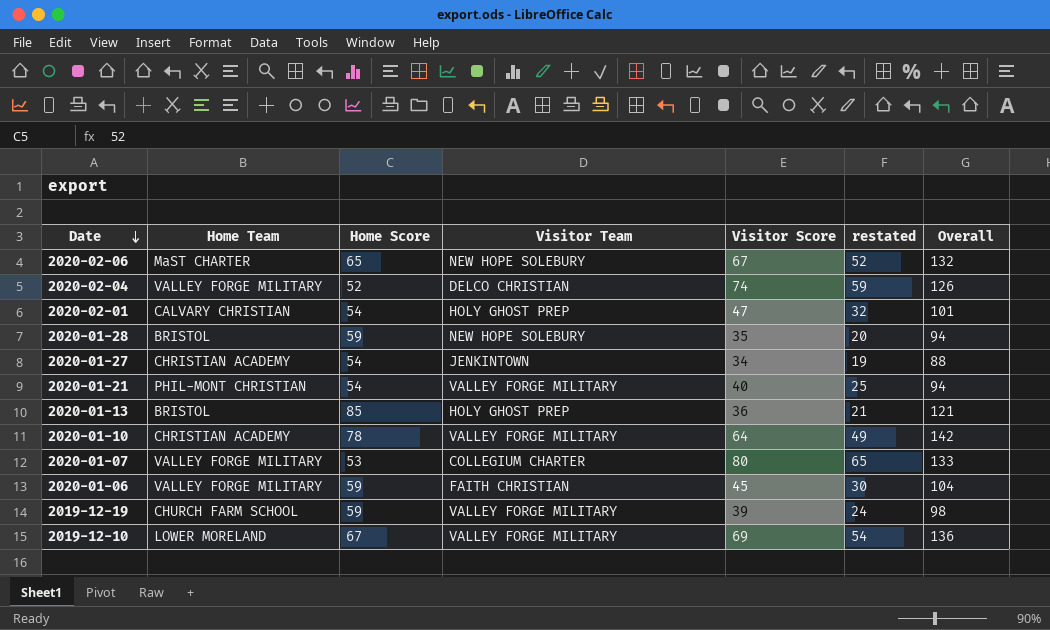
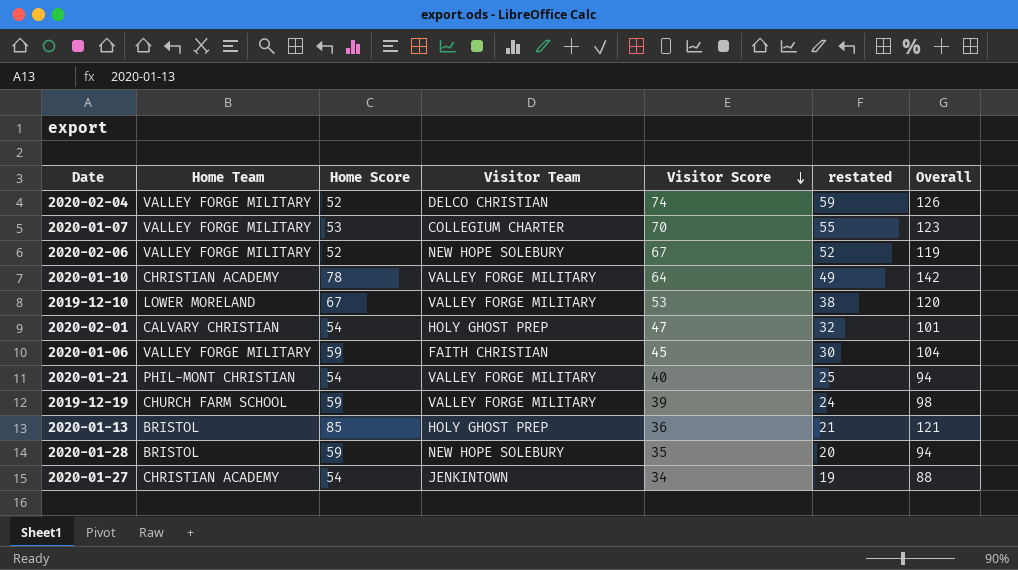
row order: Date descending -> Visitor Score descending
2020-01-07 | Visitor Score: 80 -> 70
2020-01-07 | restated: 65 -> 55
2020-01-07 | Overall: 133 -> 123
2020-02-06 | Home Team: MaST CHARTER -> VALLEY FORGE MILITARY
2020-02-06 | Home Score: 65 -> 52
2020-02-06 | Overall: 132 -> 119
2019-12-10 | Visitor Score: 69 -> 53
2019-12-10 | restated: 54 -> 38
2019-12-10 | Overall: 136 -> 120

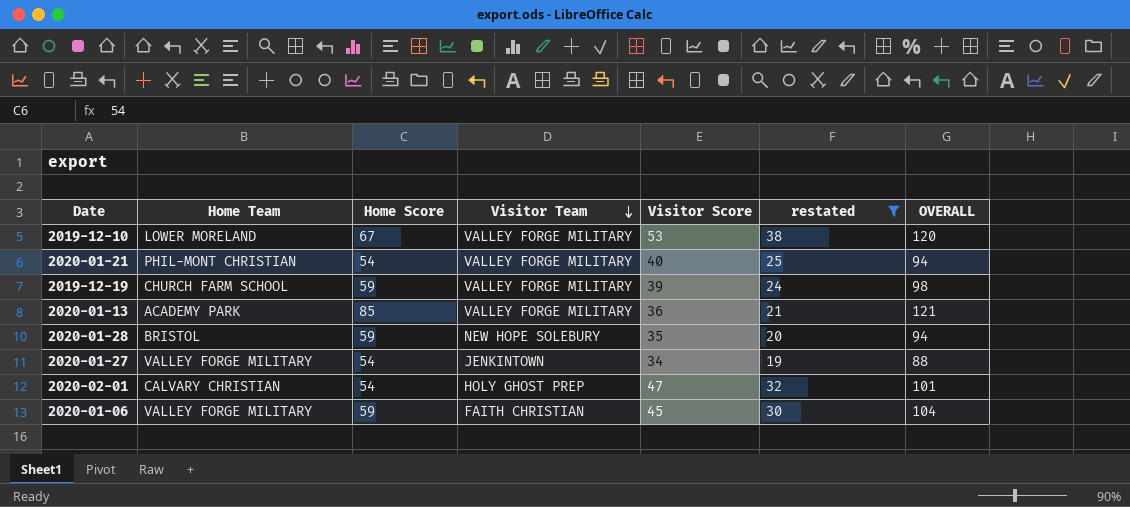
filter: none -> restated <= 38
row order: Visitor Score descending -> Visitor Team descending
column name: Overall -> OVERALL
2020-01-13 | Home Team: BRISTOL -> ACADEMY PARK
2020-01-13 | Visitor Team: HOLY GHOST PREP -> VALLEY FORGE MILITARY
2020-01-27 | Home Team: CHRISTIAN ACADEMY -> VALLEY FORGE MILITARY

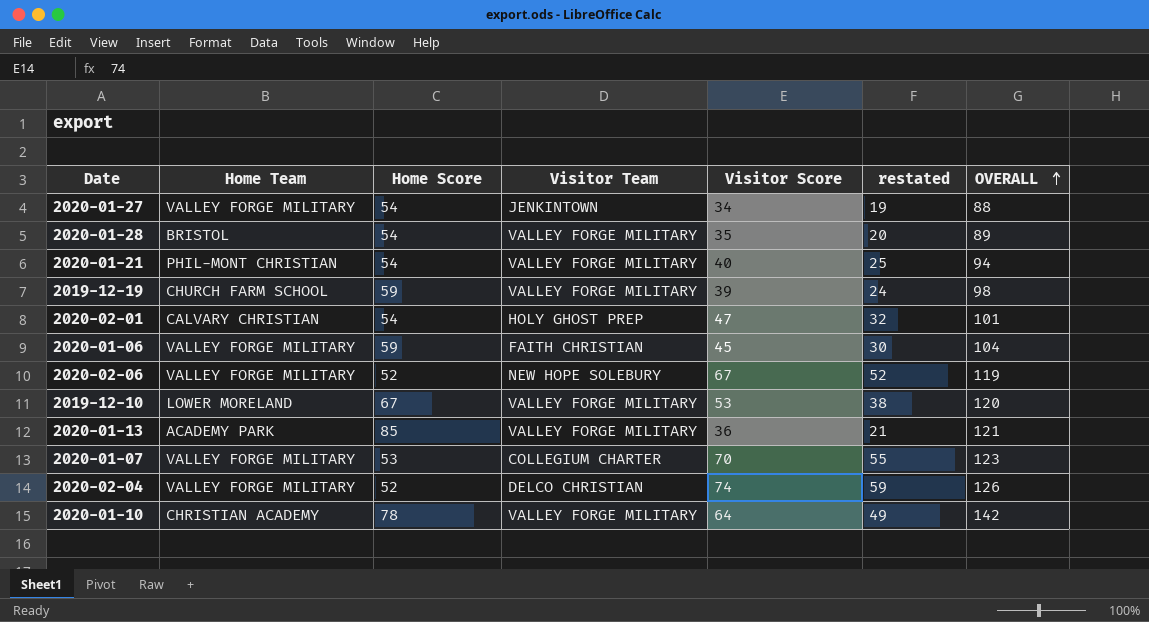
filter: restated <= 38 -> none
row order: Visitor Team descending -> OVERALL ascending
2020-01-28 | Home Score: 59 -> 54
2020-01-28 | Visitor Team: NEW HOPE SOLEBURY -> VALLEY FORGE MILITARY
2020-01-28 | OVERALL: 94 -> 89

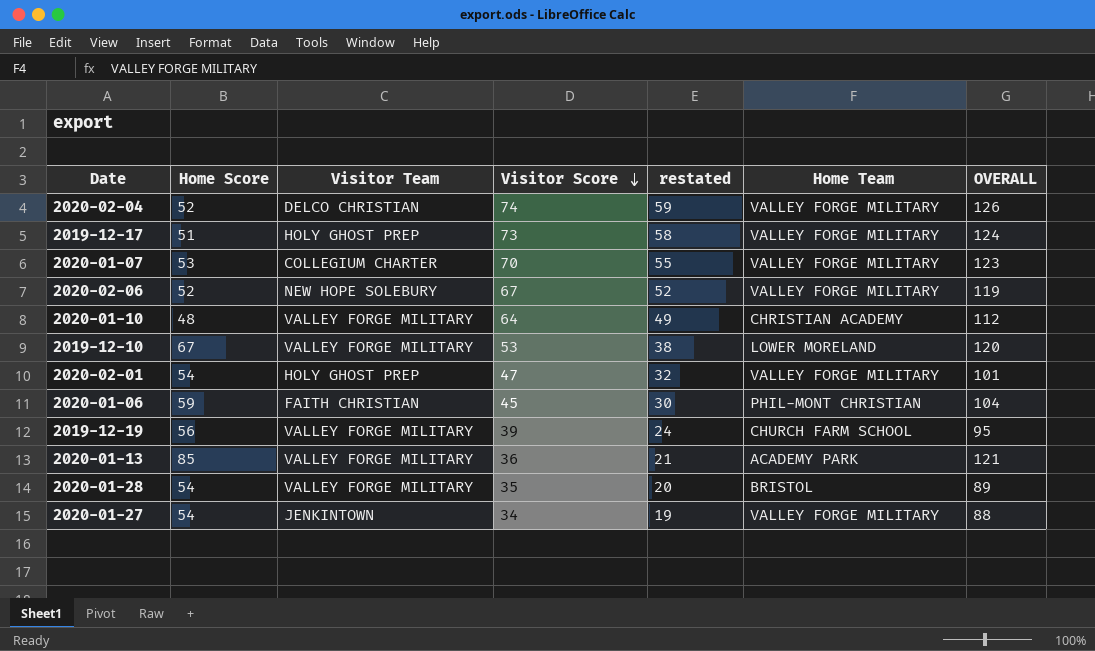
row order: OVERALL ascending -> Visitor Score descending
column Home Team | position: 2 -> 6
row 2020-01-21: PHIL-MONT CHRISTIAN | 54 | VALLEY FORGE MILITARY | 40 | 25 | 94 -> none
row 2019-12-17: none -> 51 | HOLY GHOST PREP | 73 | 58 | VALLEY FORGE MILITARY | 124
2020-01-10 | Home Score: 78 -> 48
2020-01-10 | OVERALL: 142 -> 112
2020-02-01 | Home Team: CALVARY CHRISTIAN -> VALLEY FORGE MILITARY
2020-01-06 | Home Team: VALLEY FORGE MILITARY -> PHIL-MONT CHRISTIAN
2019-12-19 | Home Score: 59 -> 56
2019-12-19 | OVERALL: 98 -> 95

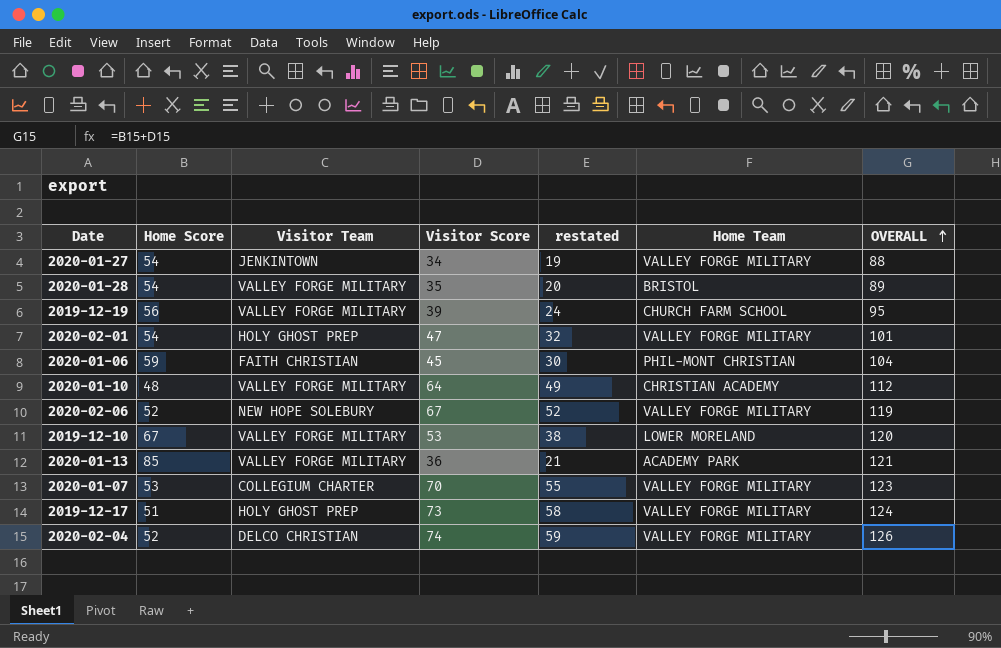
row order: Visitor Score descending -> OVERALL ascending

